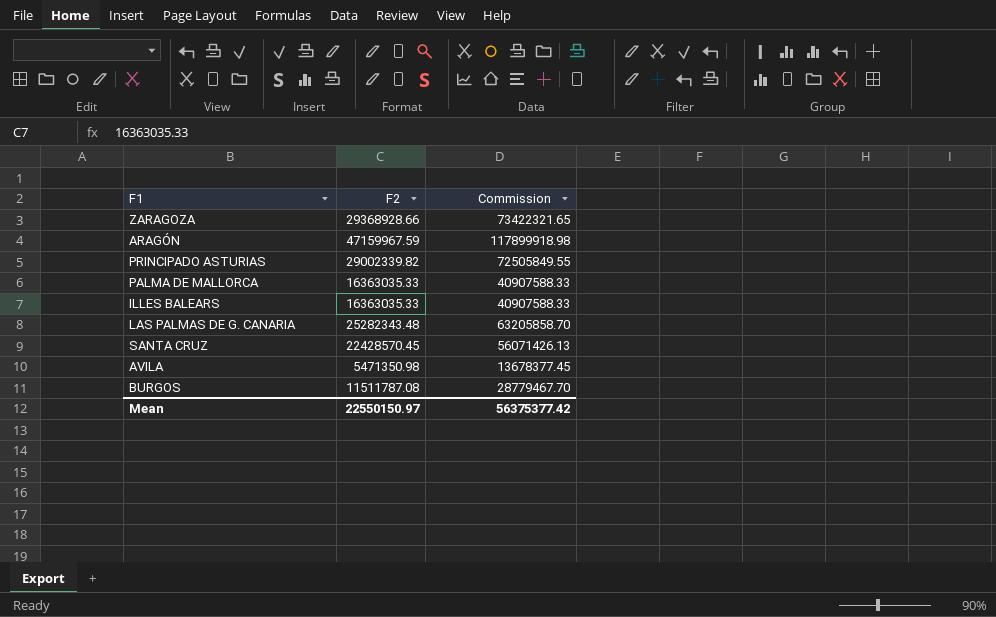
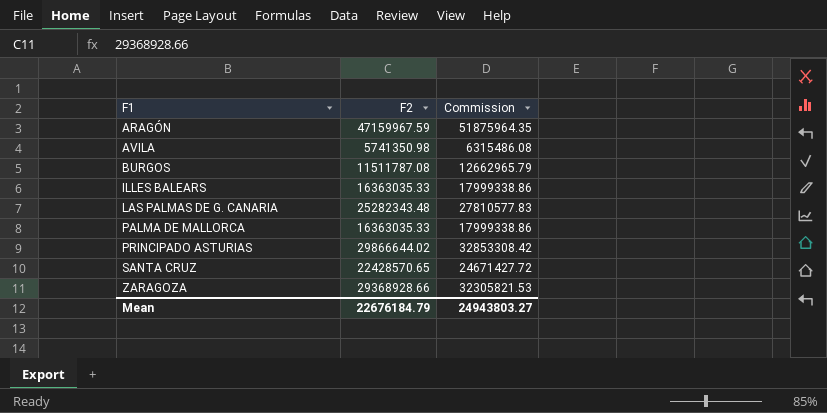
row order: none -> F1 ascending
column Commission | formula: [F2] * 2.5 -> [F2] * 1.1
AVILA | F2: 5471350.98 -> 5741350.98
PRINCIPADO ASTURIAS | F2: 29002339.82 -> 29866644.02
SANTA CRUZ | F2: 22428570.45 -> 22428570.65
Mean | F2: 22550150.97 -> 22676184.79
Mean | Commission: 56375377.42 -> 24943803.27

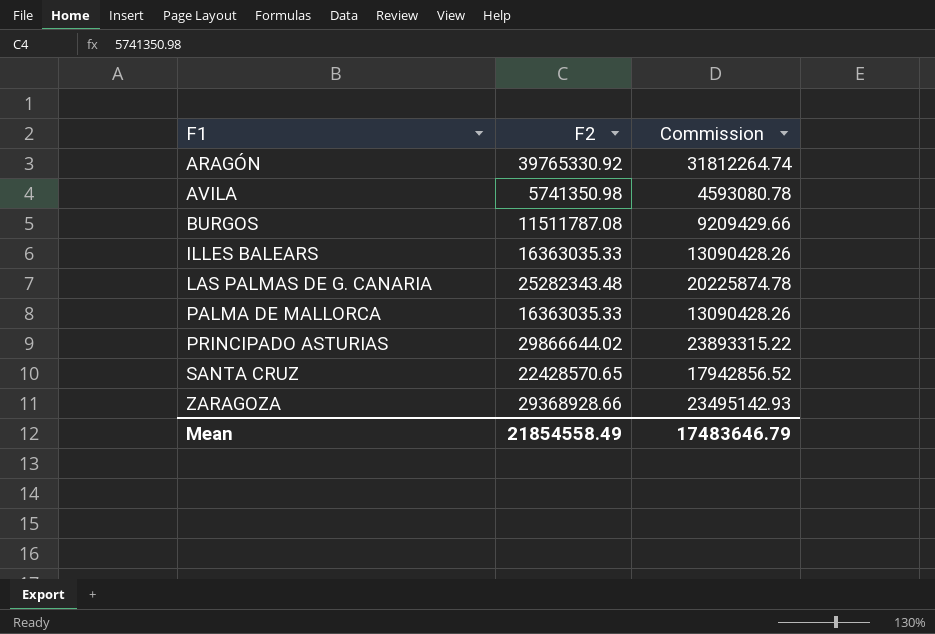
column Commission | formula: [F2] * 1.1 -> [F2] * 0.8
ARAGÓN | F2: 47159967.59 -> 39765330.92
Mean | F2: 22676184.79 -> 21854558.49
Mean | Commission: 24943803.27 -> 17483646.79

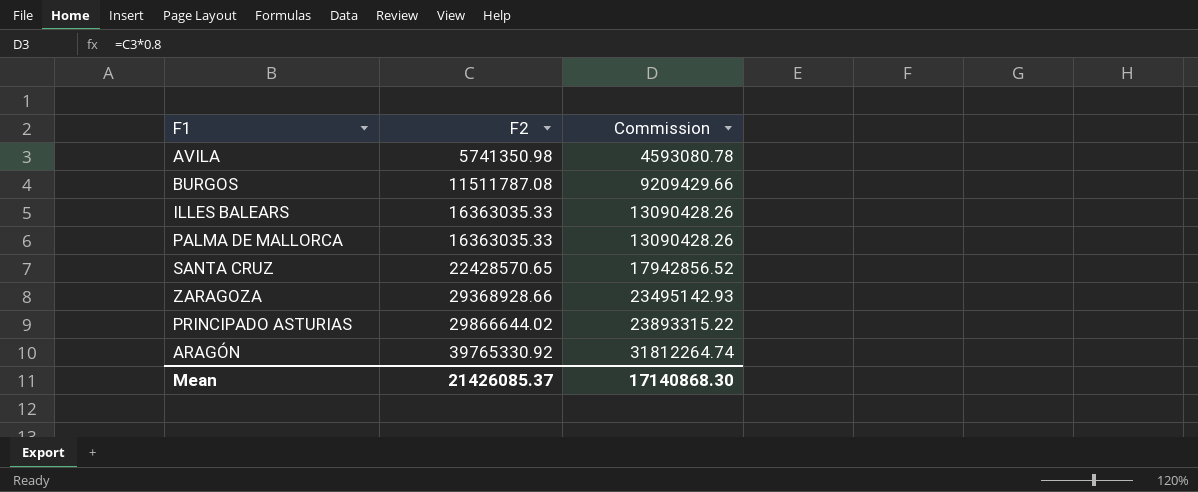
row order: F1 ascending -> F2 ascending
row LAS PALMAS DE G. CANARIA: 25282343.48 | 20225874.78 -> none
Mean | F2: 21854558.49 -> 21426085.37
Mean | Commission: 17483646.79 -> 17140868.30

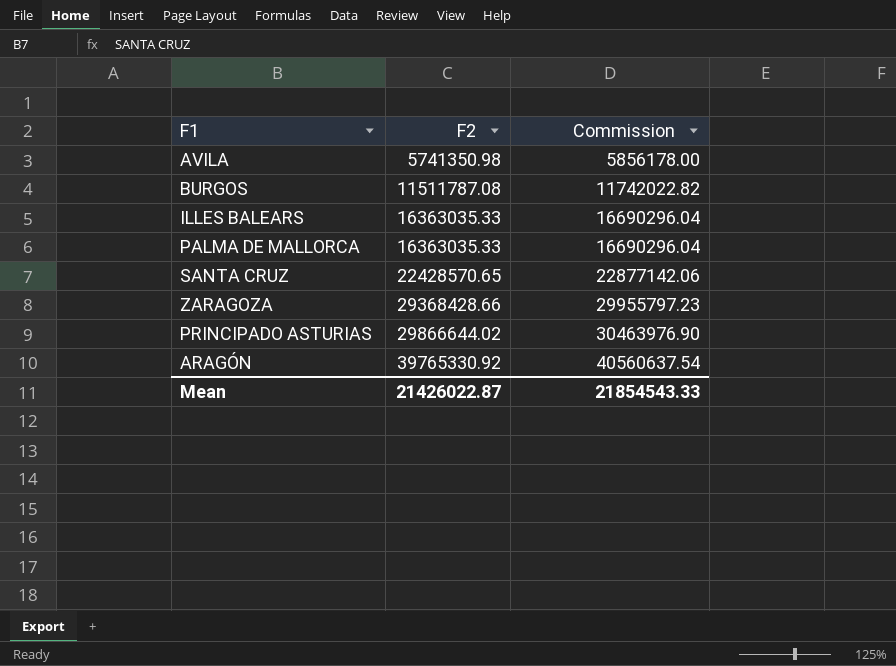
column Commission | formula: [F2] * 0.8 -> [F2] * 1.02
ZARAGOZA | F2: 29368928.66 -> 29368428.66
Mean | F2: 21426085.37 -> 21426022.87
Mean | Commission: 17140868.30 -> 21854543.33

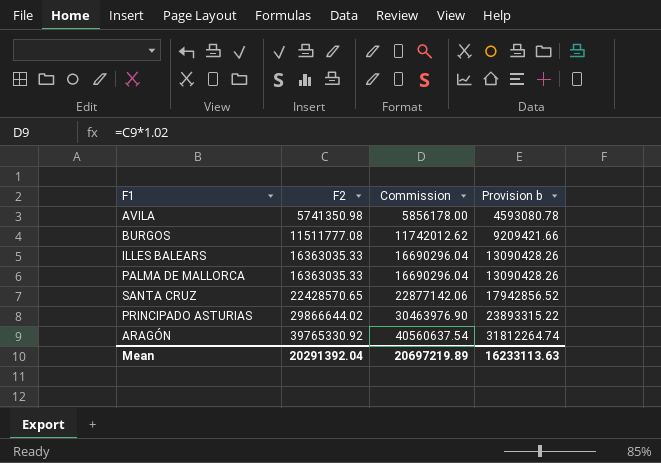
column Provision b | formula: none -> [F2] * 0.8
row ZARAGOZA: 29368428.66 | 29955797.23 -> none
BURGOS | F2: 11511787.08 -> 11511777.08
BURGOS | Commission: 11742022.82 -> 11742012.62
Mean | F2: 21426022.87 -> 20291392.04
Mean | Commission: 21854543.33 -> 20697219.89

